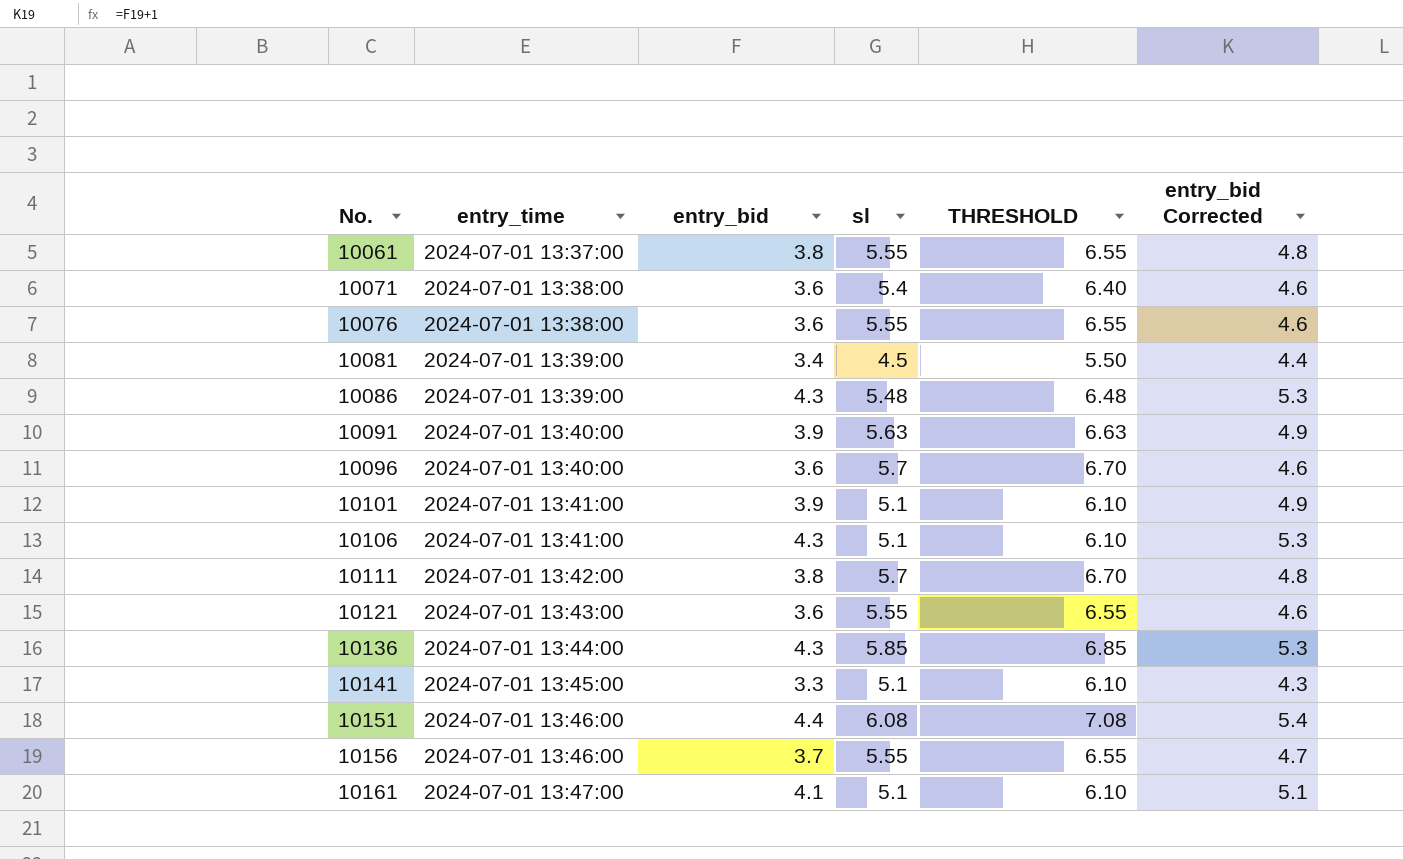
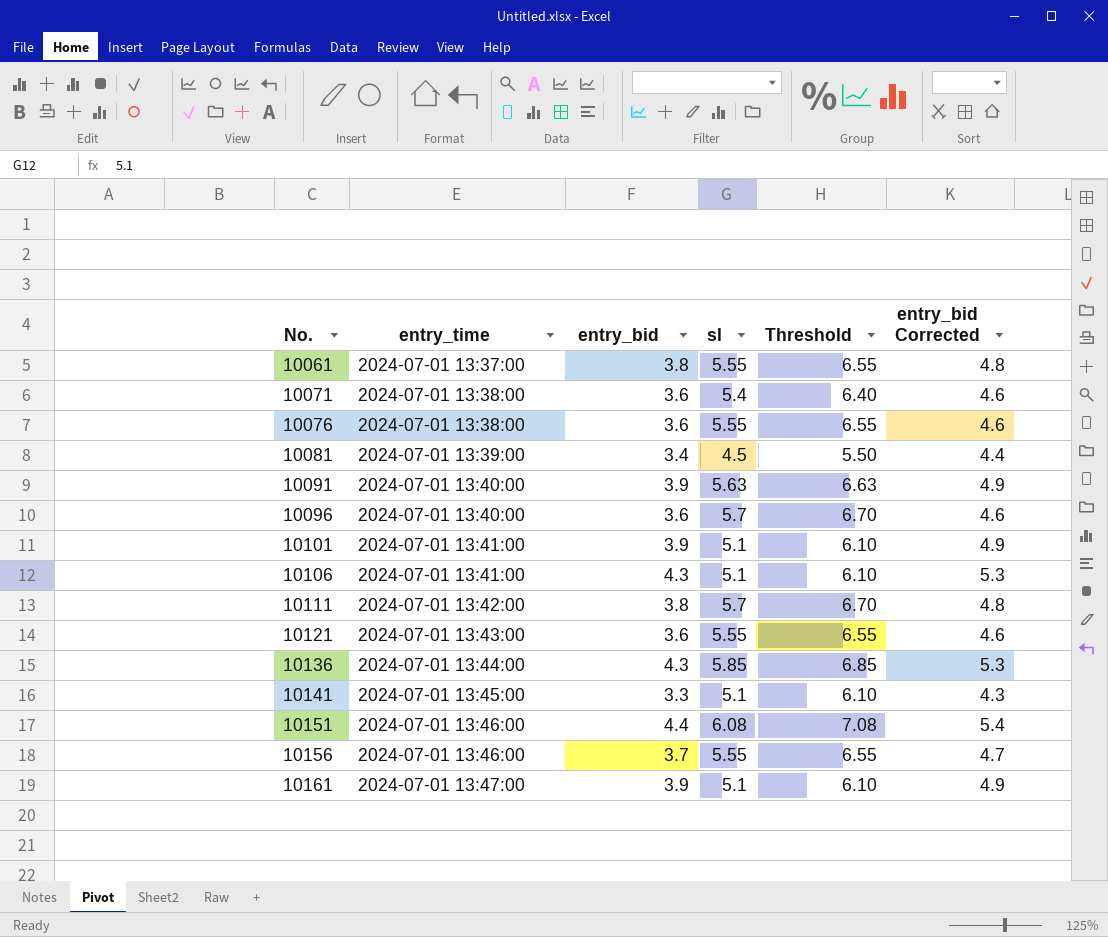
column name: THRESHOLD -> Threshold
row 10086: 2024-07-01 13:39:00 | 4.3 | 5.48 | 6.48 | 5.3 -> none
10161 | entry_bid: 4.1 -> 3.9
10161 | entry_bid Corrected: 5.1 -> 4.9

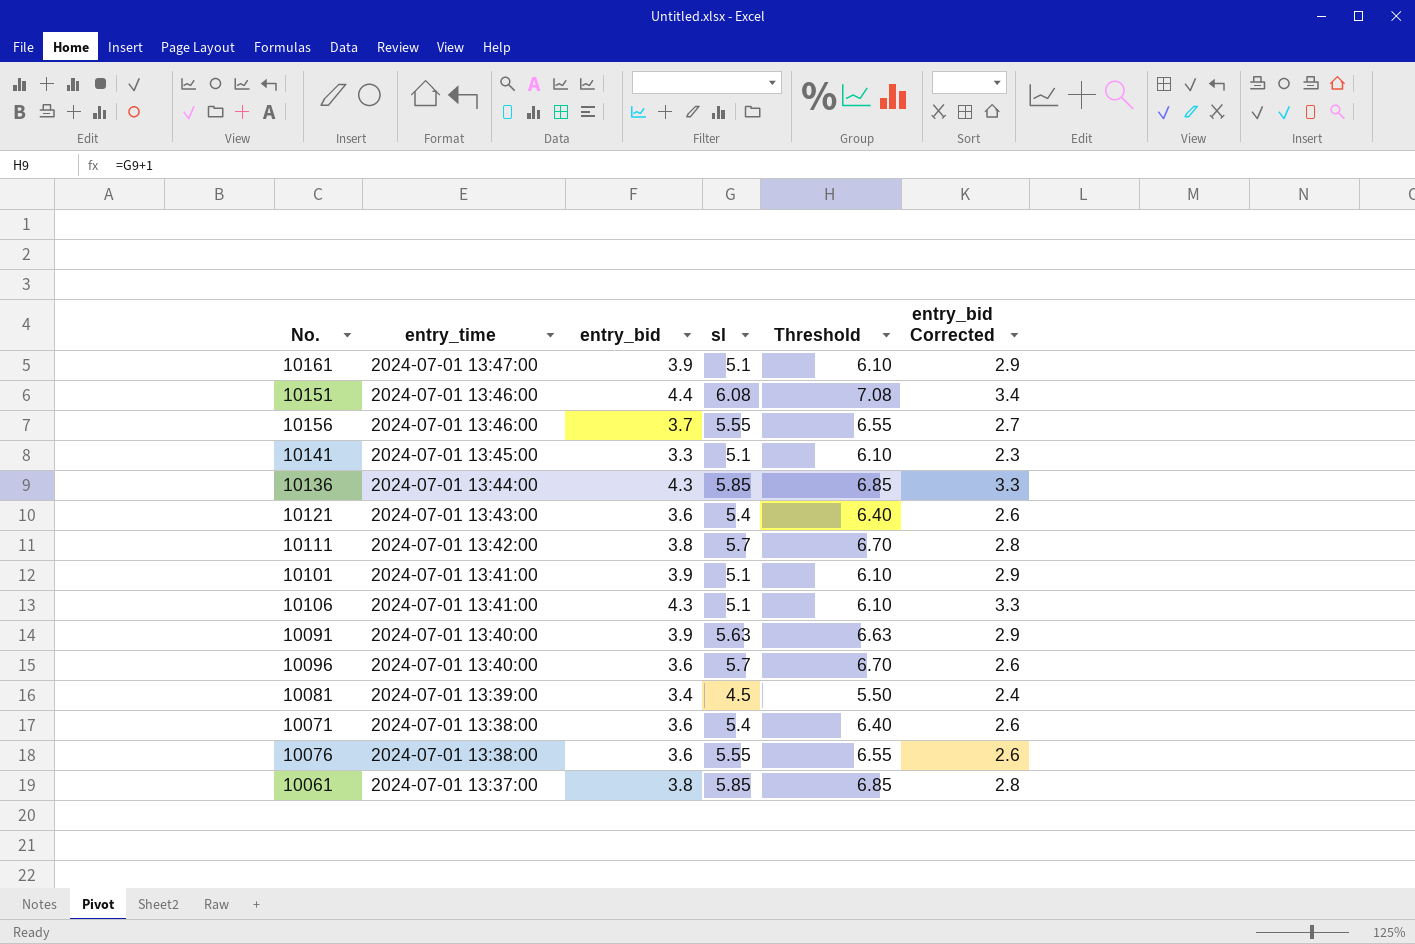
row order: No. ascending -> entry_time descending
column entry_bid Corrected | formula: [entry_bid] + 1 -> [entry_bid] - 1
10121 | sl: 5.55 -> 5.4
10121 | Threshold: 6.55 -> 6.40
10061 | sl: 5.55 -> 5.85
10061 | Threshold: 6.55 -> 6.85

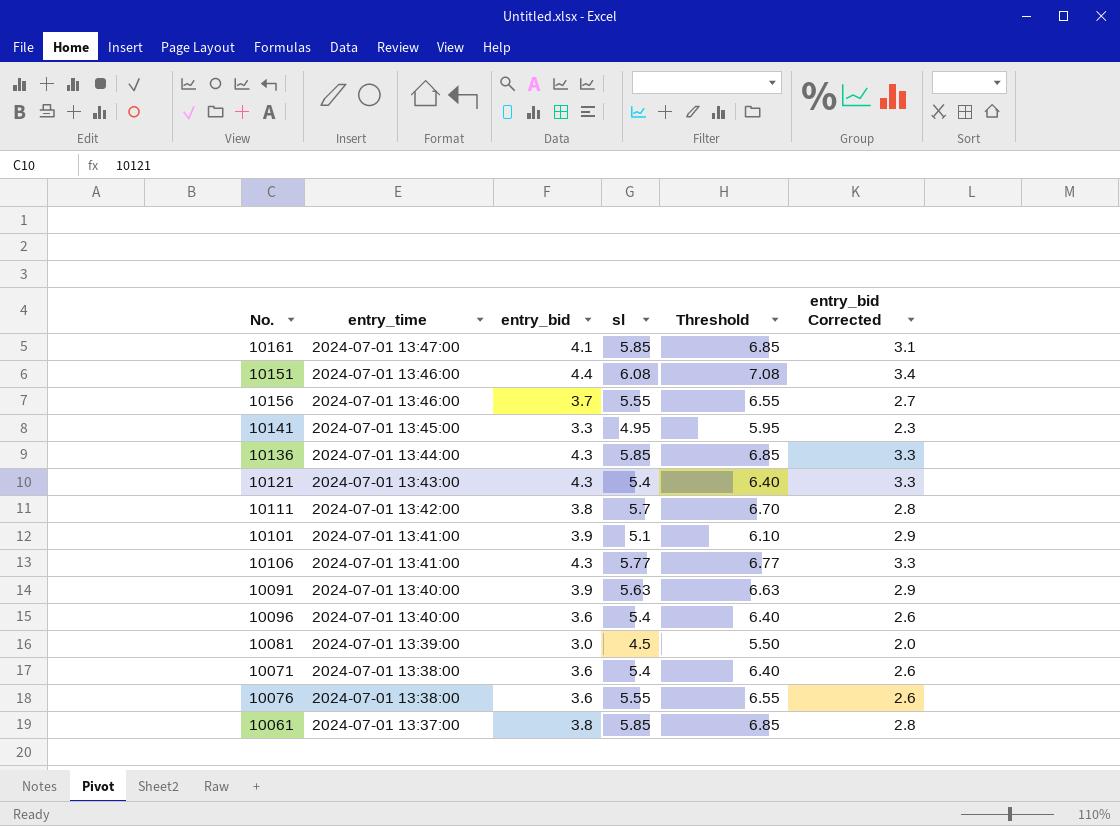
10161 | entry_bid: 3.9 -> 4.1
10161 | sl: 5.1 -> 5.85
10161 | Threshold: 6.10 -> 6.85
10161 | entry_bid Corrected: 2.9 -> 3.1
10141 | sl: 5.1 -> 4.95
10141 | Threshold: 6.10 -> 5.95
10121 | entry_bid: 3.6 -> 4.3
10121 | entry_bid Corrected: 2.6 -> 3.3
10106 | sl: 5.1 -> 5.77
10106 | Threshold: 6.10 -> 6.77
10096 | sl: 5.7 -> 5.4
10096 | Threshold: 6.70 -> 6.40
10081 | entry_bid: 3.4 -> 3.0
10081 | entry_bid Corrected: 2.4 -> 2.0

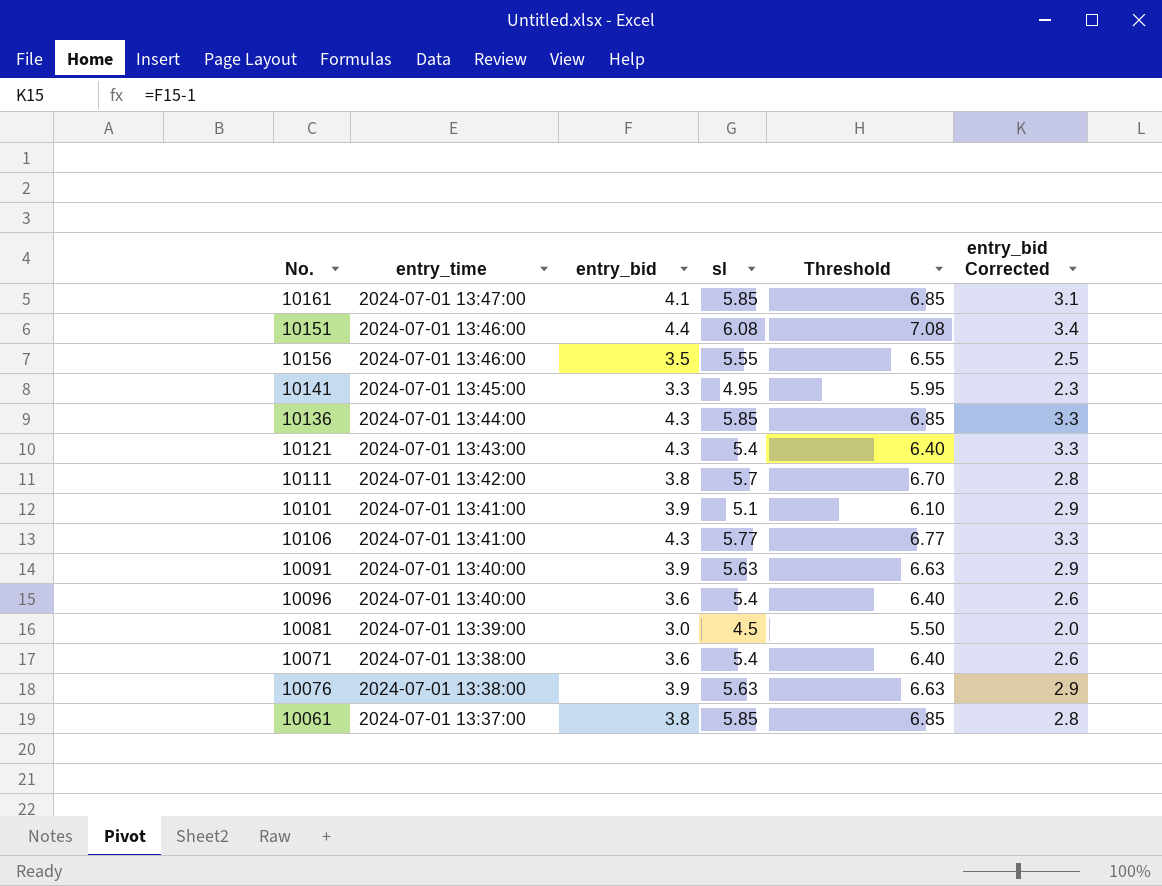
10156 | entry_bid: 3.7 -> 3.5
10156 | entry_bid Corrected: 2.7 -> 2.5
10076 | entry_bid: 3.6 -> 3.9
10076 | sl: 5.55 -> 5.63
10076 | Threshold: 6.55 -> 6.63
10076 | entry_bid Corrected: 2.6 -> 2.9

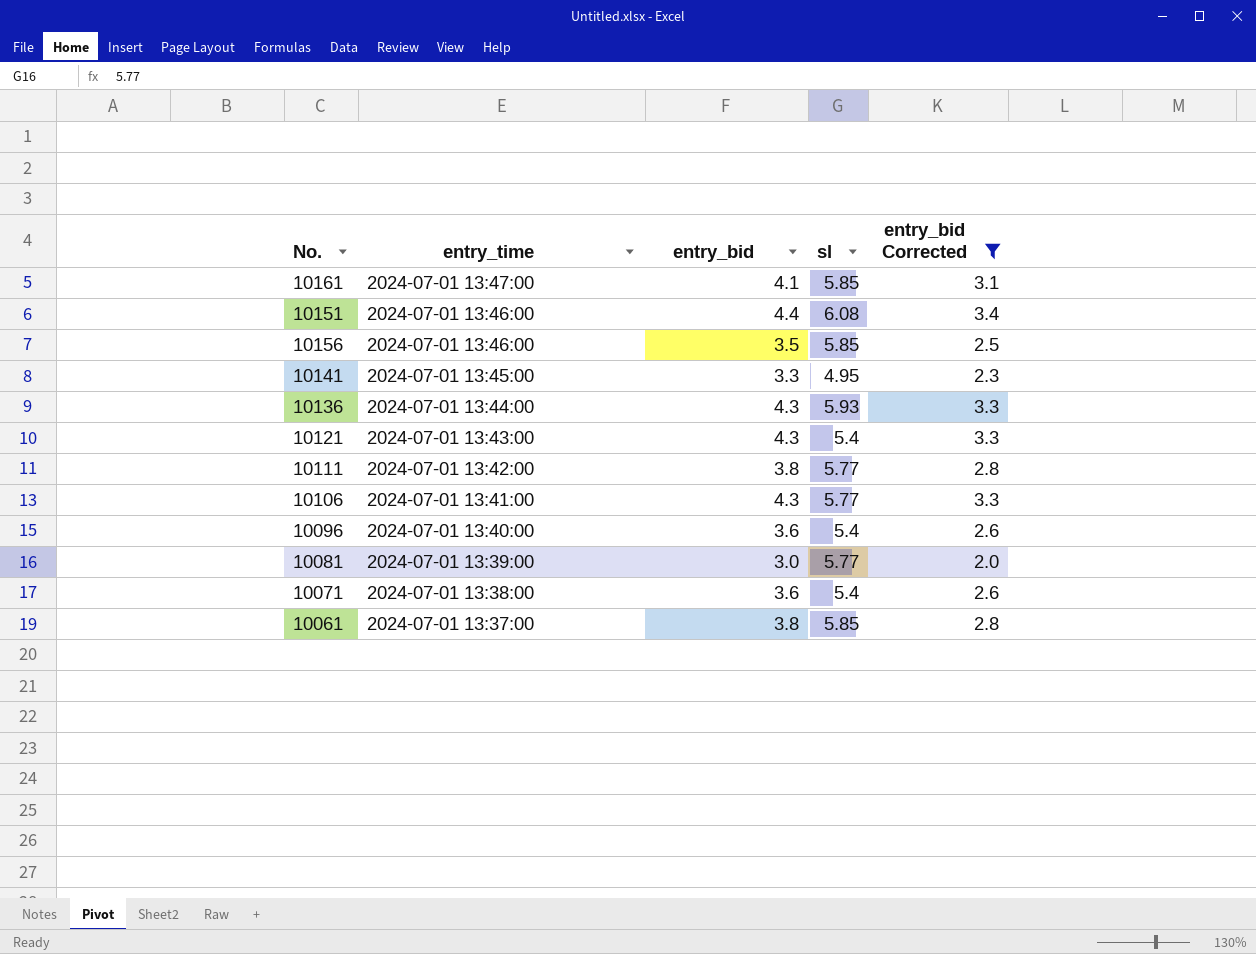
filter: none -> entry_bid Corrected != 2.9
column Threshold | formula: [sl] + 1 -> none
10156 | sl: 5.55 -> 5.85
10136 | sl: 5.85 -> 5.93
10111 | sl: 5.7 -> 5.77
10081 | sl: 4.5 -> 5.77

